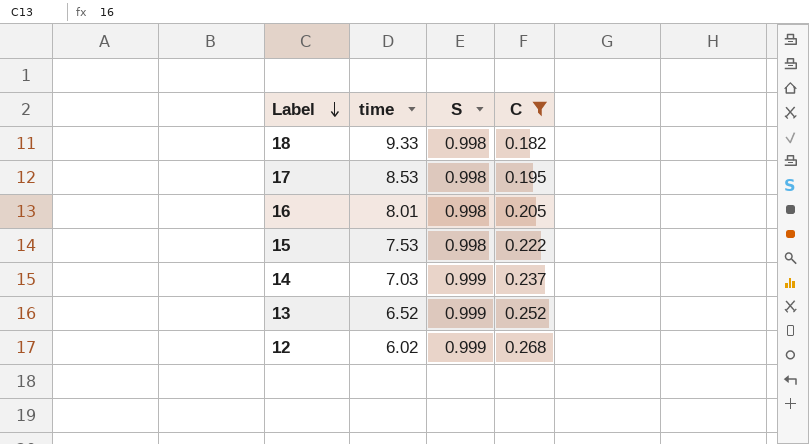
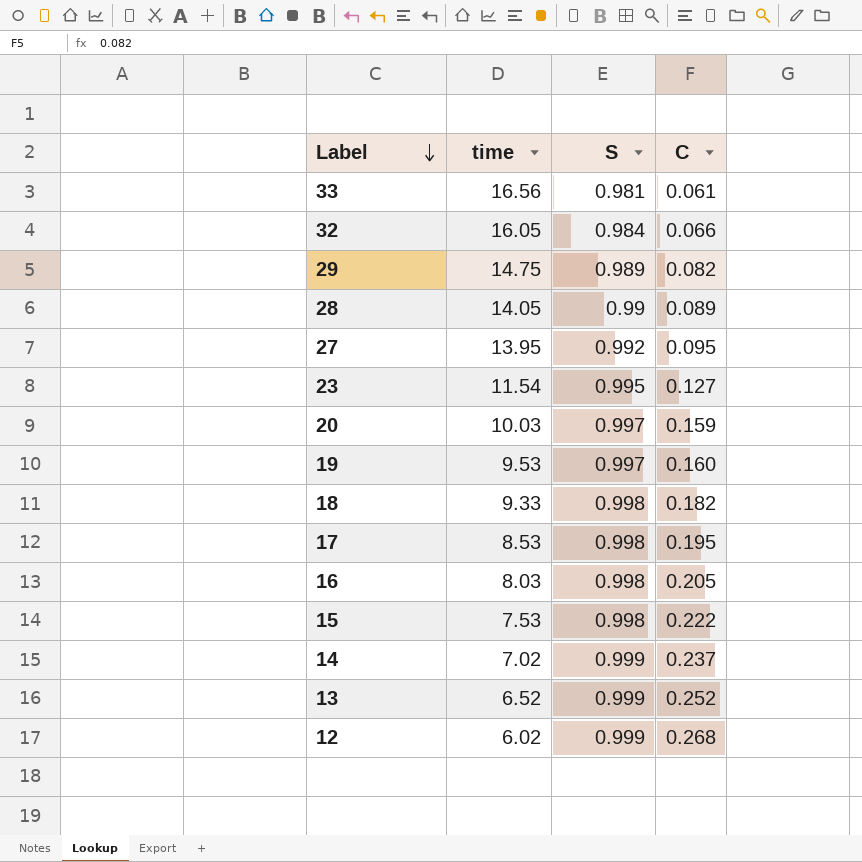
filter: C >= 0.182 -> none
16 | time: 8.01 -> 8.03
14 | time: 7.03 -> 7.02

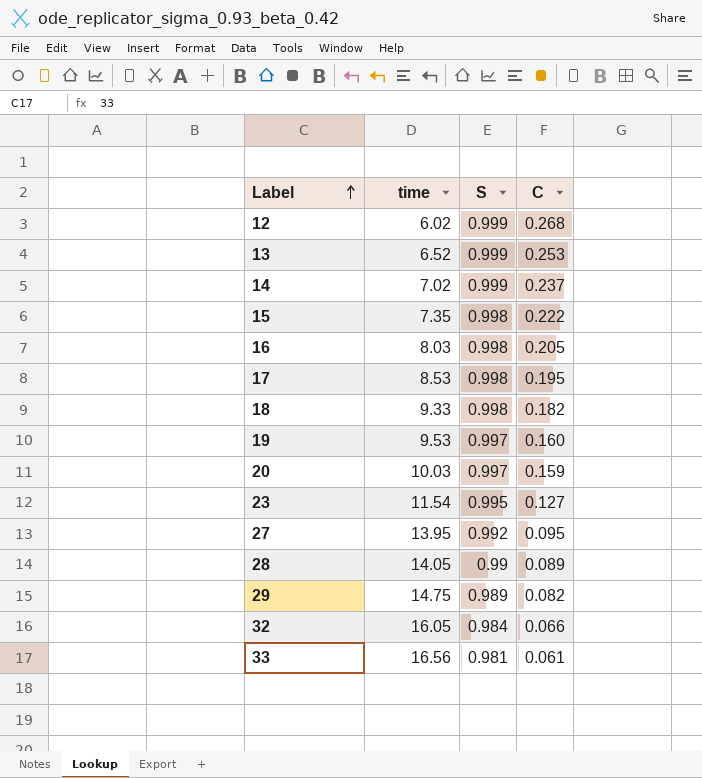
row order: Label descending -> Label ascending
13 | C: 0.252 -> 0.253
15 | time: 7.53 -> 7.35

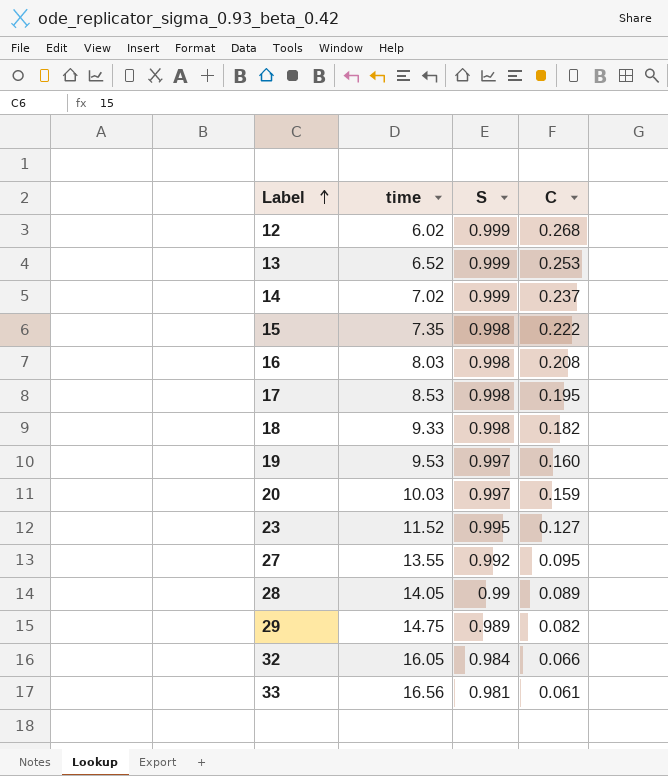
16 | C: 0.205 -> 0.208
23 | time: 11.54 -> 11.52
27 | time: 13.95 -> 13.55

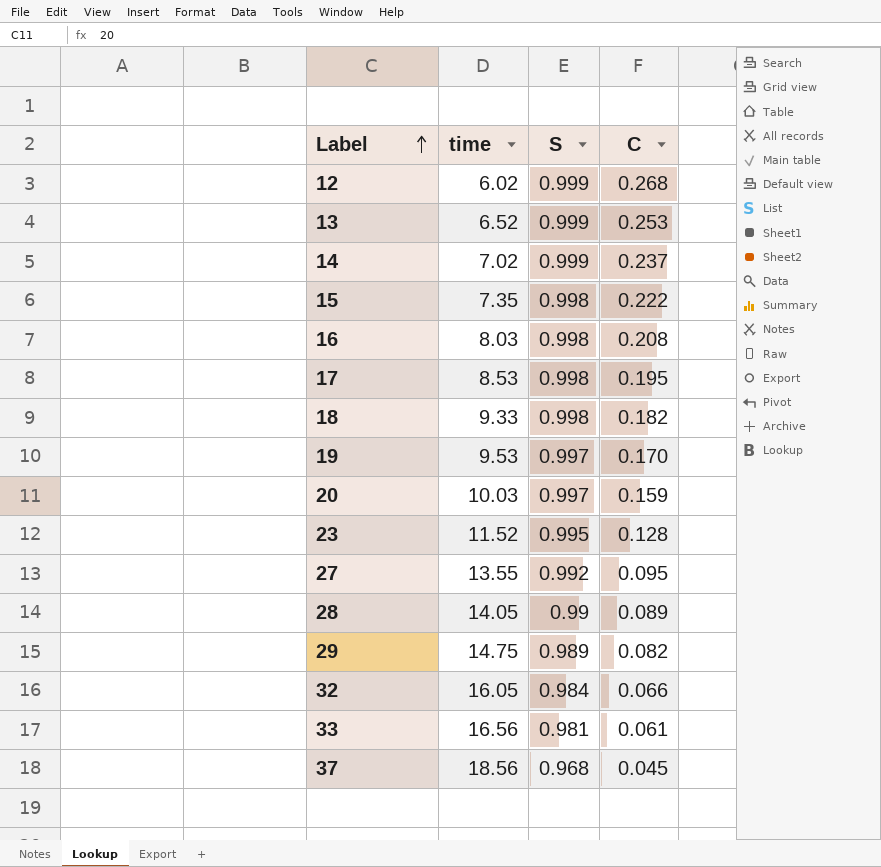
19 | C: 0.160 -> 0.170
23 | C: 0.127 -> 0.128
row 37: none -> 18.56 | 0.968 | 0.045

